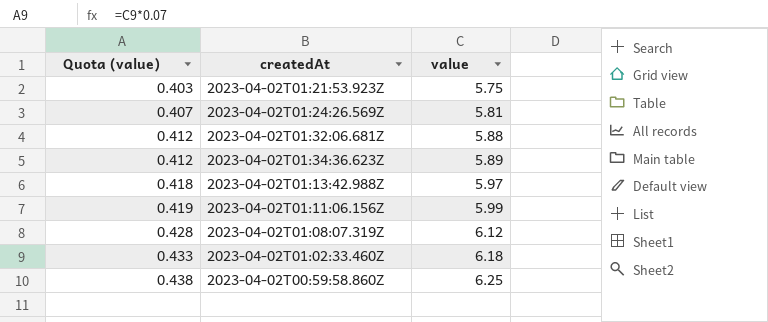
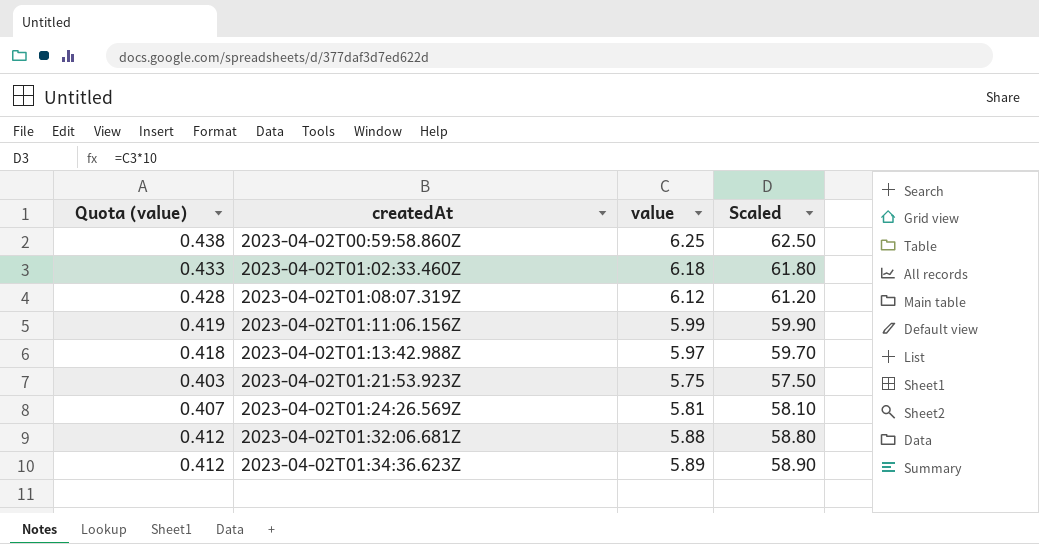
row order: Quota (value) ascending -> createdAt ascending
column Scaled | formula: none -> [value] * 10

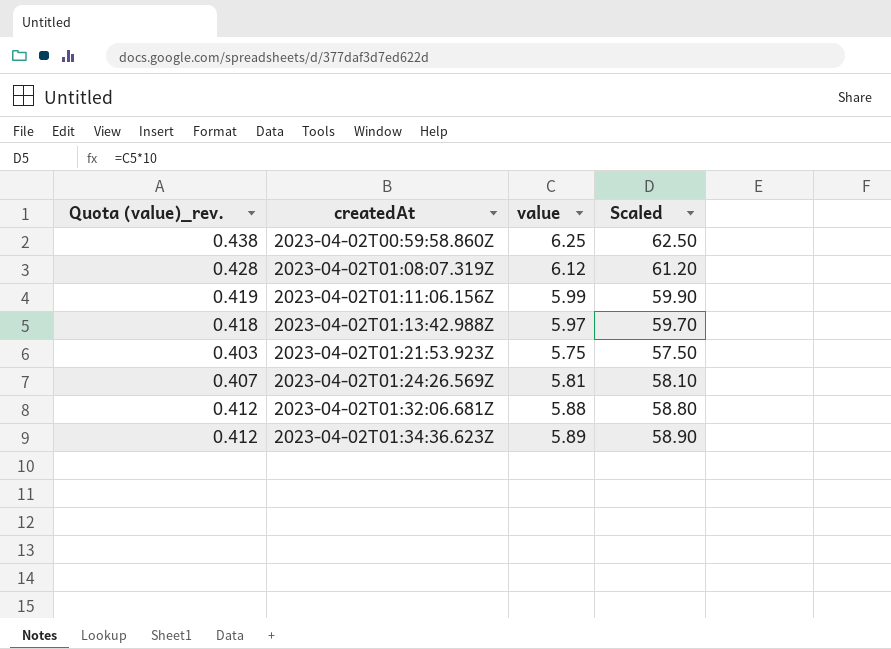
column name: Quota (value) -> Quota (value)_rev.
row 2023-04-02T01:02:33.460Z: 0.433 | 6.18 | 61.80 -> none

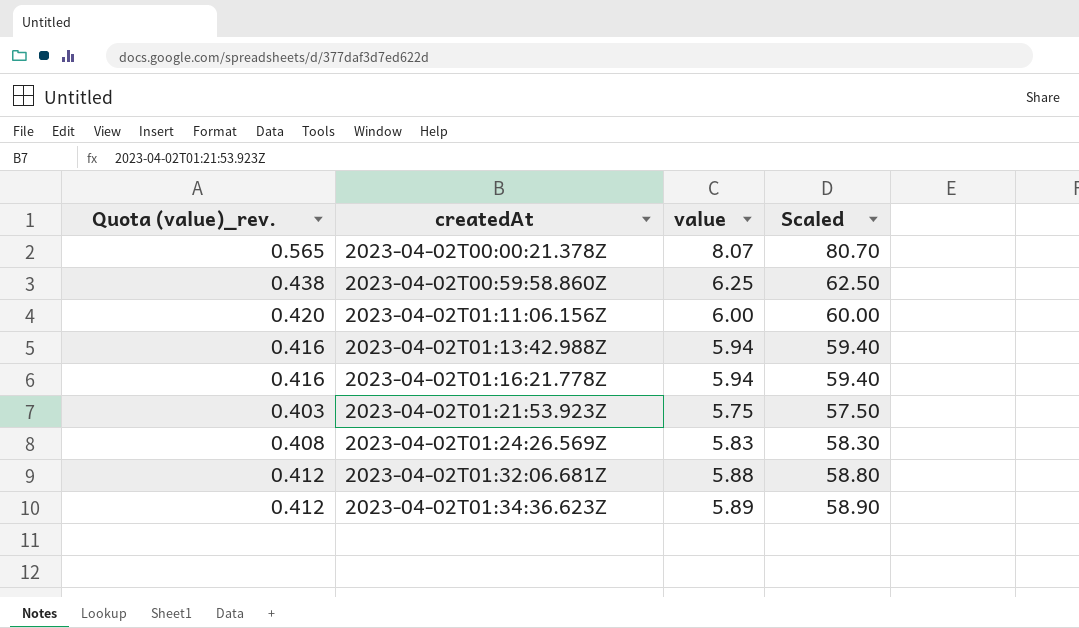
row 2023-04-02T01:08:07.319Z: 0.428 | 6.12 | 61.20 -> none
row 2023-04-02T00:00:21.378Z: none -> 0.565 | 8.07 | 80.70
2023-04-02T01:11:06.156Z | Quota (value)_rev.: 0.419 -> 0.420
2023-04-02T01:11:06.156Z | value: 5.99 -> 6.00
2023-04-02T01:11:06.156Z | Scaled: 59.90 -> 60.00
2023-04-02T01:13:42.988Z | Quota (value)_rev.: 0.418 -> 0.416
2023-04-02T01:13:42.988Z | value: 5.97 -> 5.94
2023-04-02T01:13:42.988Z | Scaled: 59.70 -> 59.40
row 2023-04-02T01:16:21.778Z: none -> 0.416 | 5.94 | 59.40
2023-04-02T01:24:26.569Z | Quota (value)_rev.: 0.407 -> 0.408
2023-04-02T01:24:26.569Z | value: 5.81 -> 5.83
2023-04-02T01:24:26.569Z | Scaled: 58.10 -> 58.30

